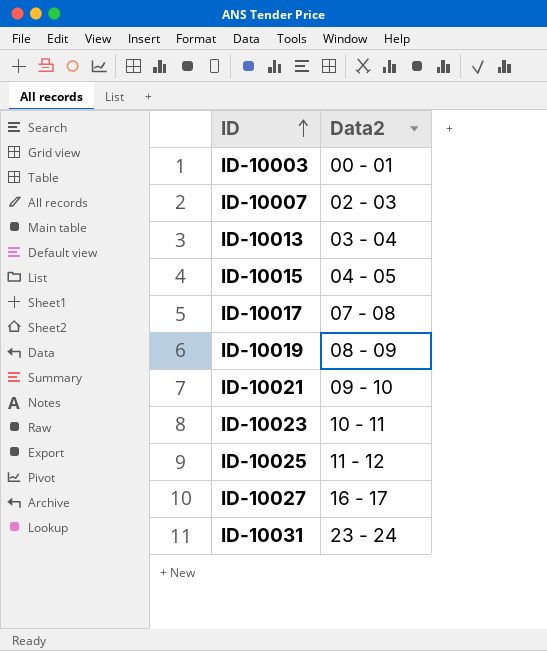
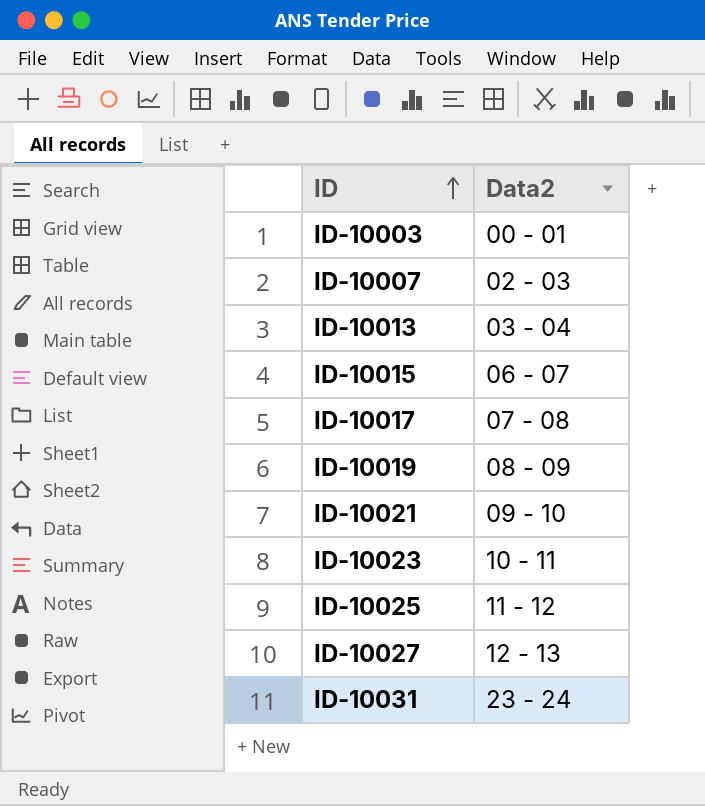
ID-10015 | Data2: 04 - 05 -> 06 - 07
ID-10027 | Data2: 16 - 17 -> 12 - 13

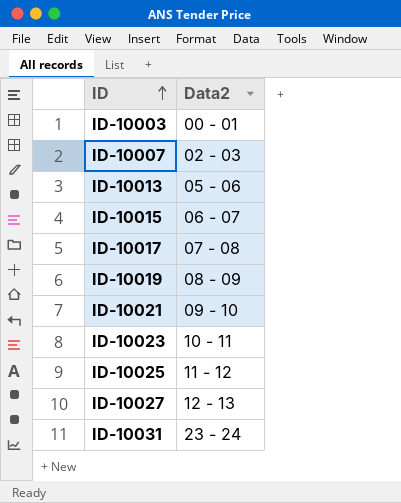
ID-10013 | Data2: 03 - 04 -> 05 - 06

